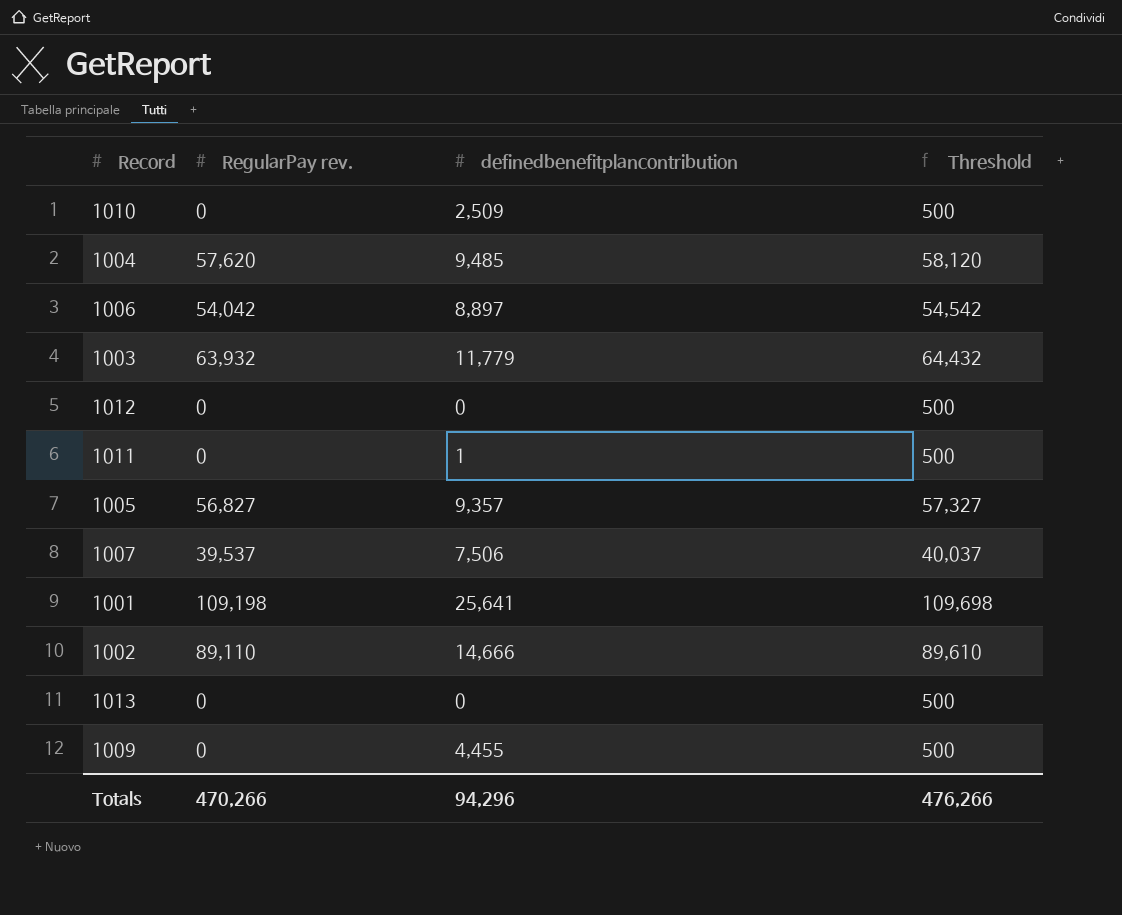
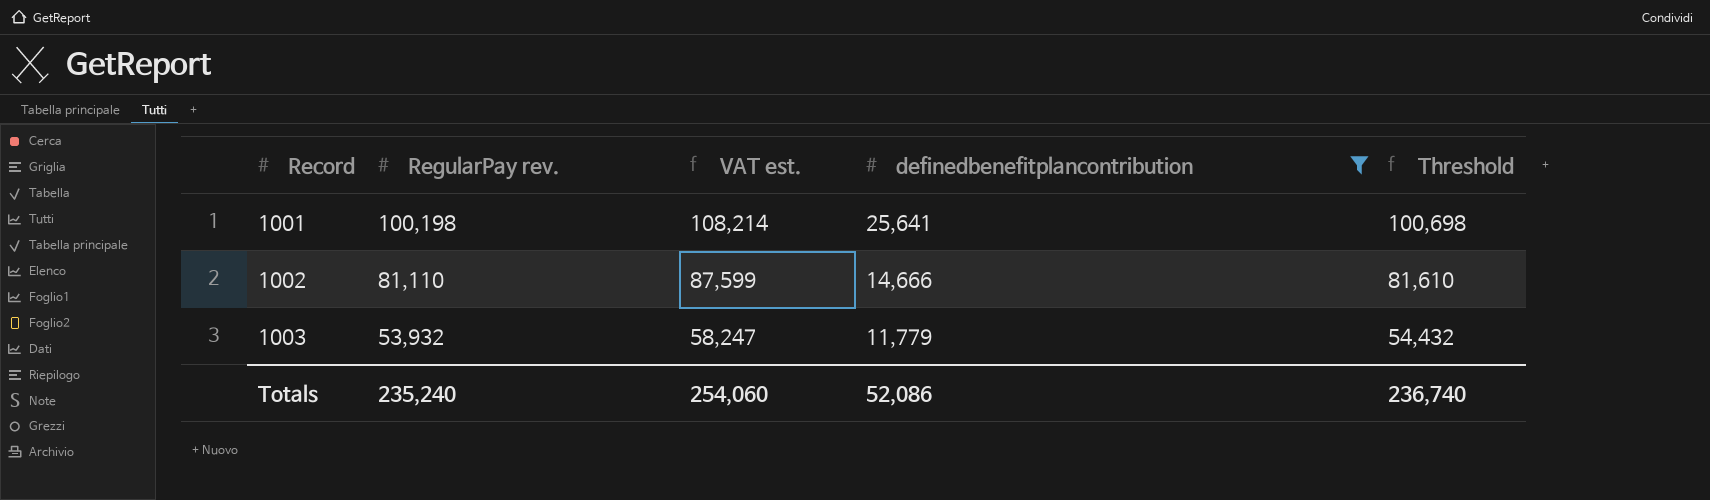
filter: none -> definedbenefitplancontribution >= 11,779
row order: none -> Record ascending
column VAT est. | formula: none -> [RegularPay rev.] * 1.08
1001 | RegularPay rev.: 109,198 -> 100,198
1001 | Threshold: 109,698 -> 100,698
1002 | RegularPay rev.: 89,110 -> 81,110
1002 | Threshold: 89,610 -> 81,610
1003 | RegularPay rev.: 63,932 -> 53,932
1003 | Threshold: 64,432 -> 54,432
Totals | RegularPay rev.: 470,266 -> 235,240
Totals | definedbenefitplancontribution: 94,296 -> 52,086
Totals | Threshold: 476,266 -> 236,740

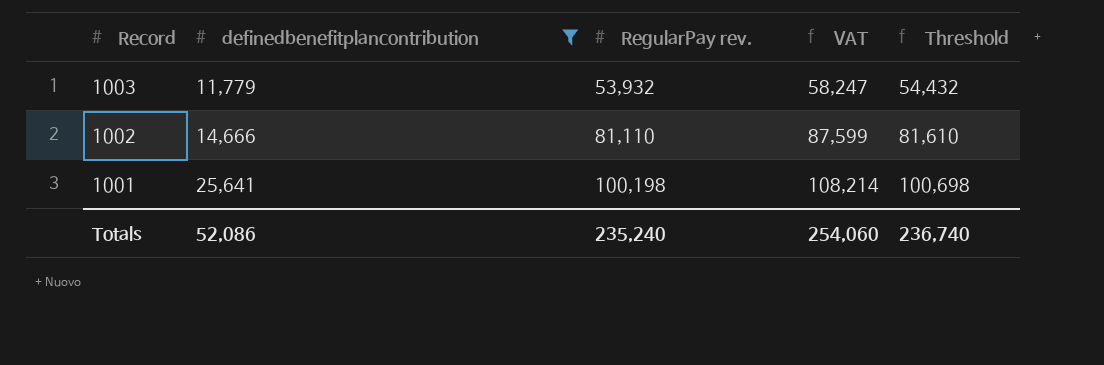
row order: Record ascending -> Record descending
column definedbenefitplancontribution | position: 4 -> 2
column name: VAT est. -> VAT

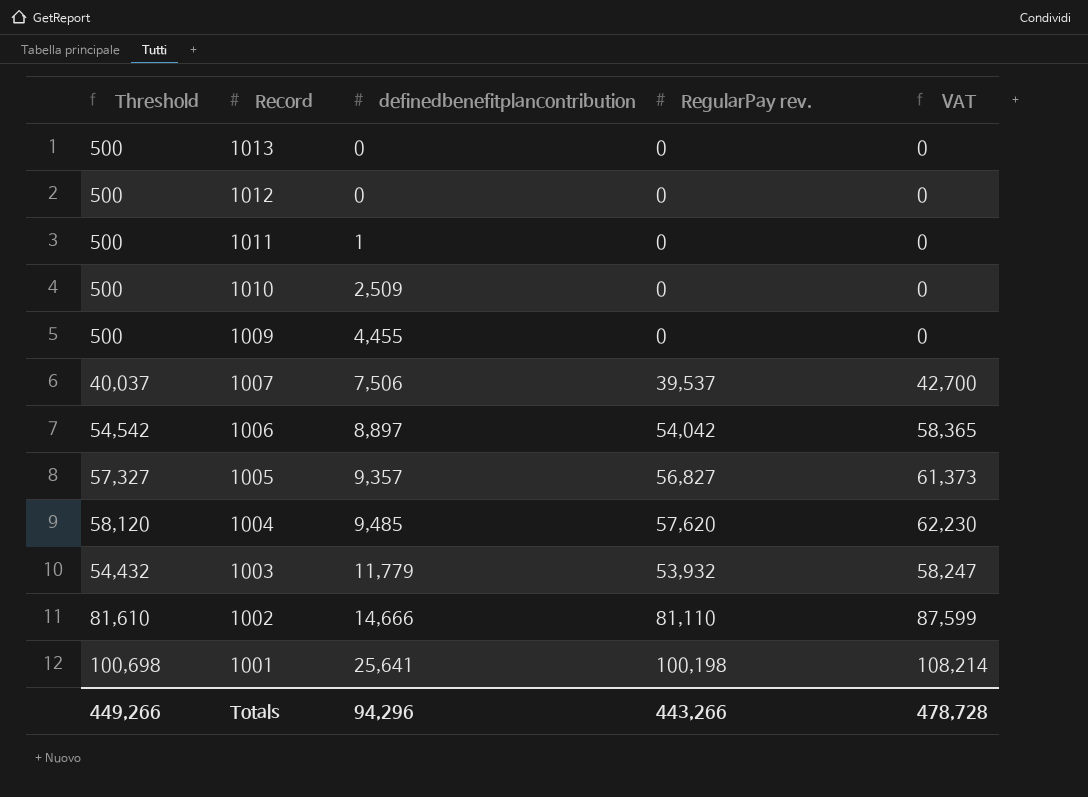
filter: definedbenefitplancontribution >= 11,779 -> none
column Threshold | position: 5 -> 1
Totals | Threshold: 236,740 -> 449,266
Totals | definedbenefitplancontribution: 52,086 -> 94,296
Totals | RegularPay rev.: 235,240 -> 443,266
Totals | VAT: 254,060 -> 478,728

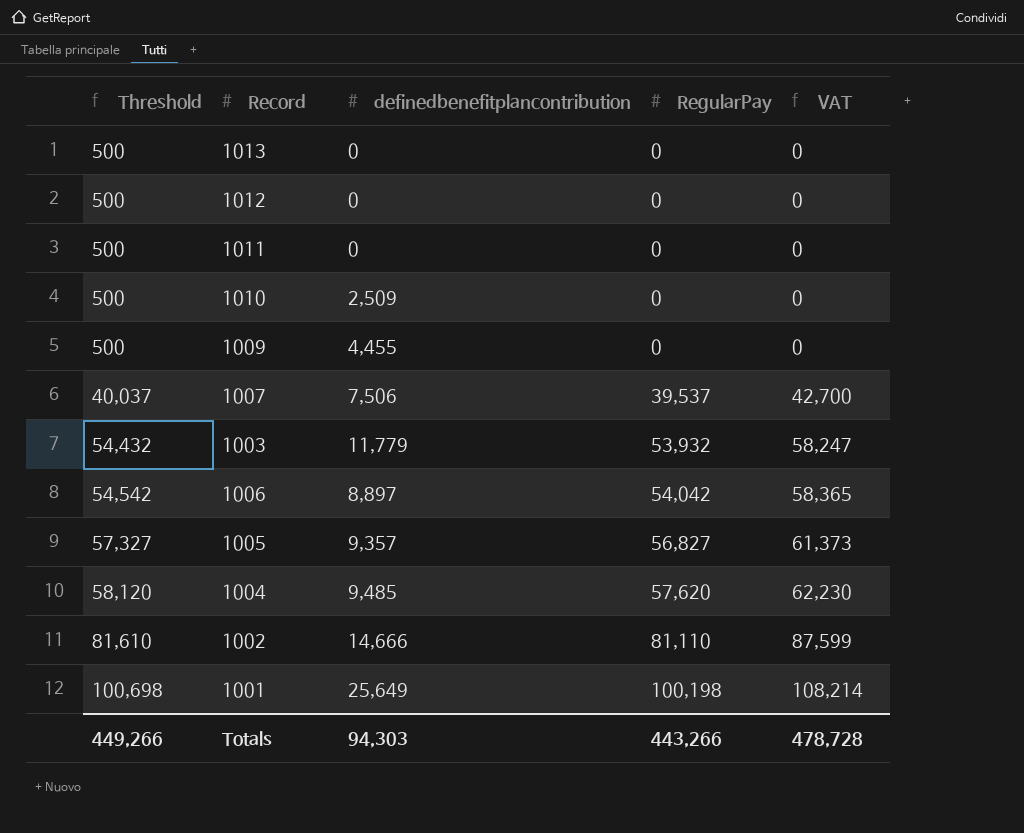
row order: Record descending -> Threshold ascending
column name: RegularPay rev. -> RegularPay
1011 | definedbenefitplancontribution: 1 -> 0
1001 | definedbenefitplancontribution: 25,641 -> 25,649
Totals | definedbenefitplancontribution: 94,296 -> 94,303

